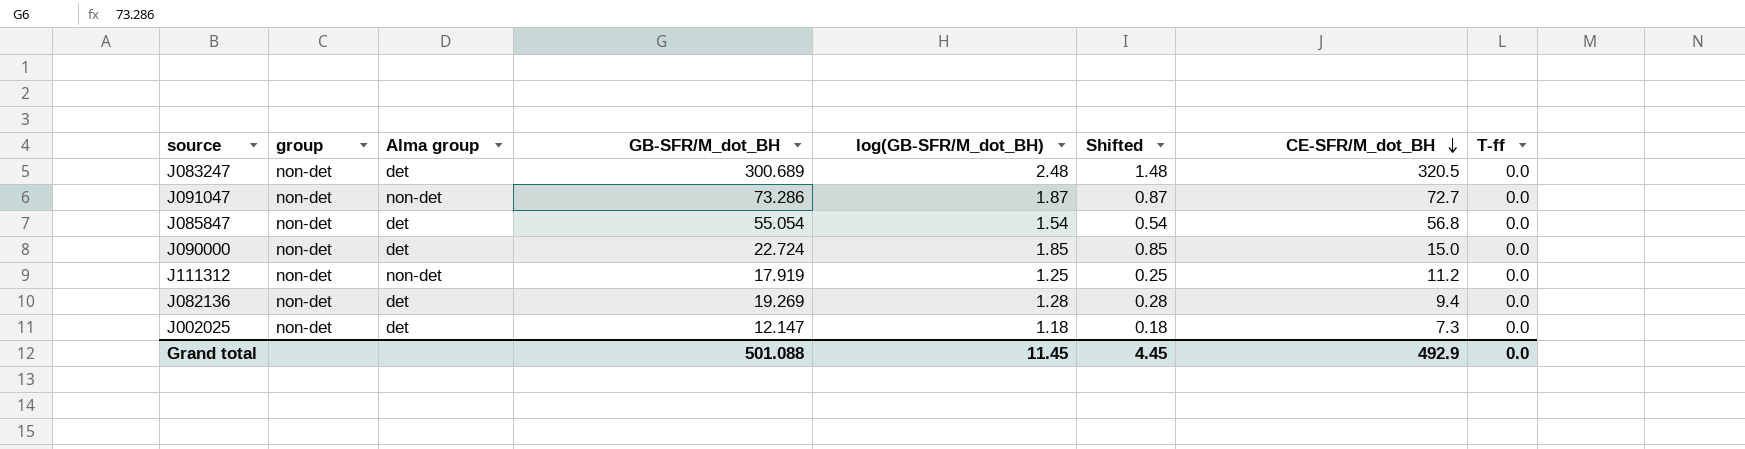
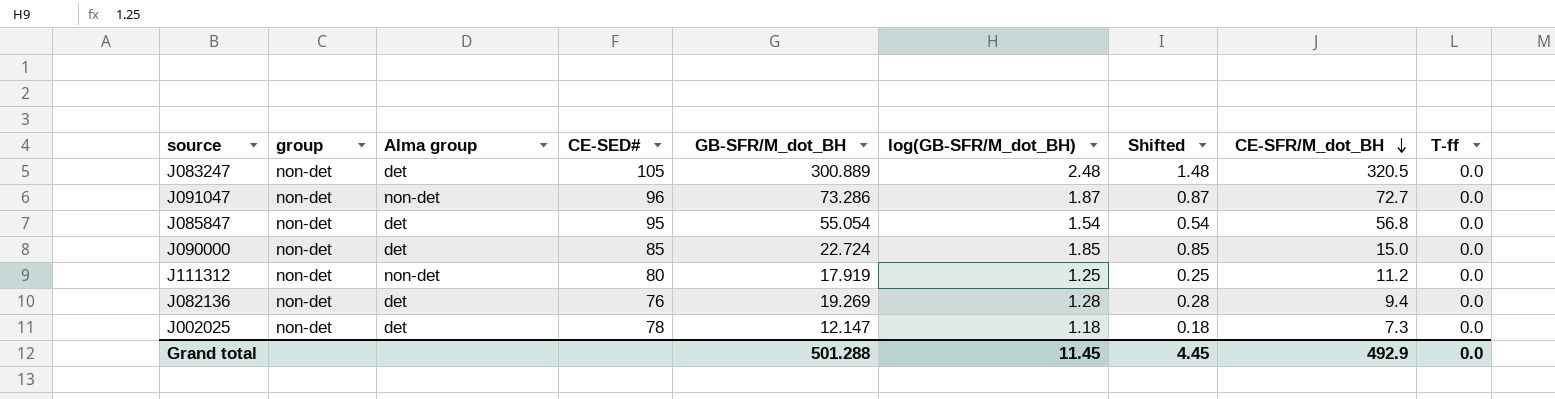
column CE-SED# | position: none -> 4
J083247 | GB-SFR/M_dot_BH: 300.689 -> 300.889
Grand total | GB-SFR/M_dot_BH: 501.088 -> 501.288

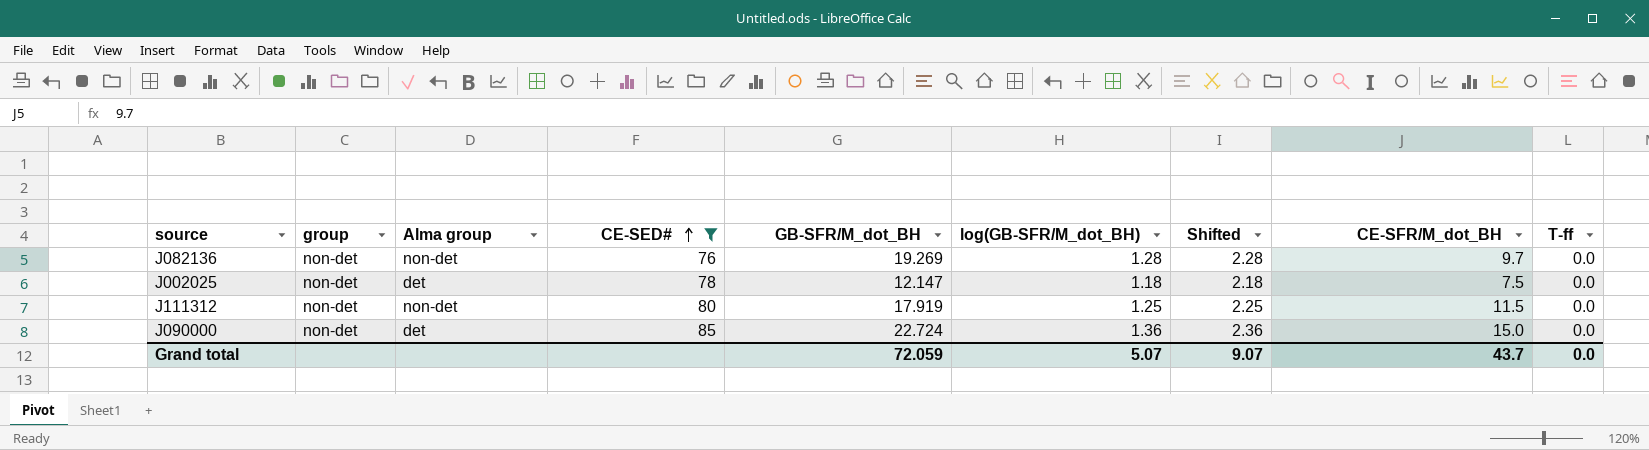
filter: none -> CE-SED# <= 85
row order: CE-SFR/M_dot_BH descending -> CE-SED# ascending
column Shifted | formula: [log(GB-SFR/M_dot_BH)] - 1 -> [log(GB-SFR/M_dot_BH)] + 1
J082136 | Alma group: det -> non-det
J082136 | CE-SFR/M_dot_BH: 9.4 -> 9.7
J002025 | CE-SFR/M_dot_BH: 7.3 -> 7.5
J111312 | CE-SFR/M_dot_BH: 11.2 -> 11.5
J090000 | log(GB-SFR/M_dot_BH): 1.85 -> 1.36
Grand total | GB-SFR/M_dot_BH: 501.288 -> 72.059
Grand total | log(GB-SFR/M_dot_BH): 11.45 -> 5.07
Grand total | Shifted: 4.45 -> 9.07
Grand total | CE-SFR/M_dot_BH: 492.9 -> 43.7

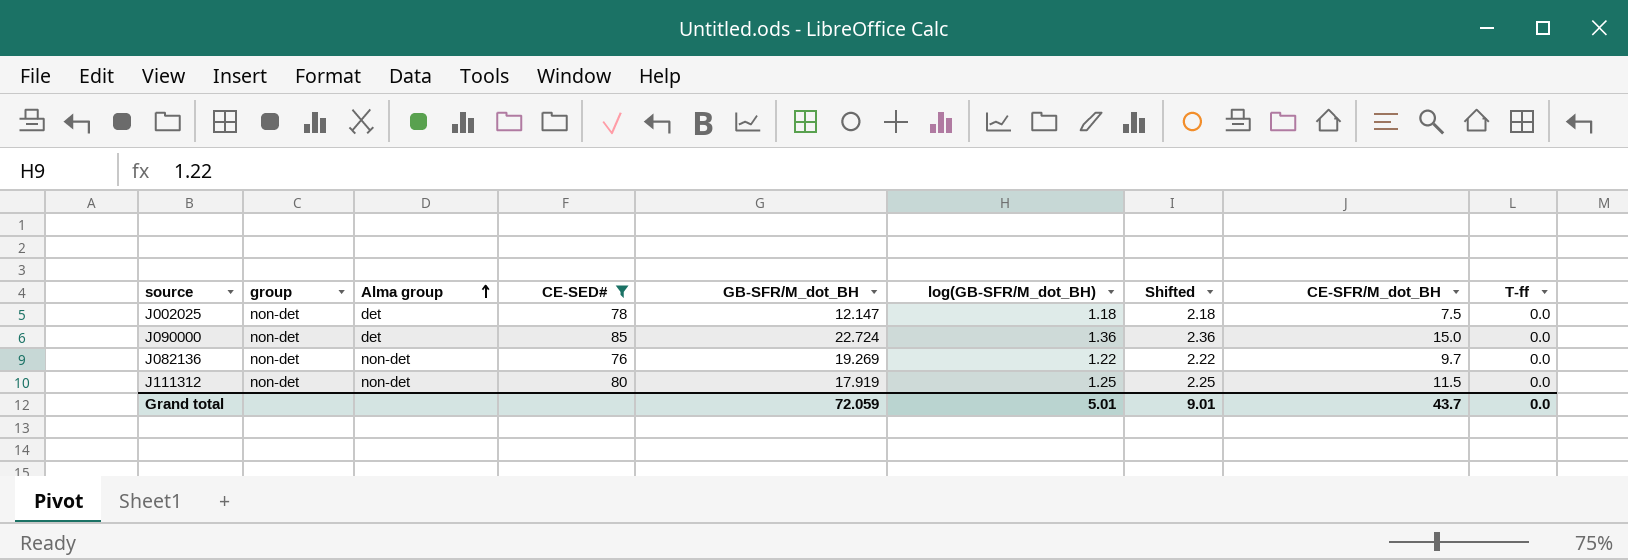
row order: CE-SED# ascending -> Alma group ascending
J082136 | log(GB-SFR/M_dot_BH): 1.28 -> 1.22
J082136 | Shifted: 2.28 -> 2.22
Grand total | log(GB-SFR/M_dot_BH): 5.07 -> 5.01
Grand total | Shifted: 9.07 -> 9.01

